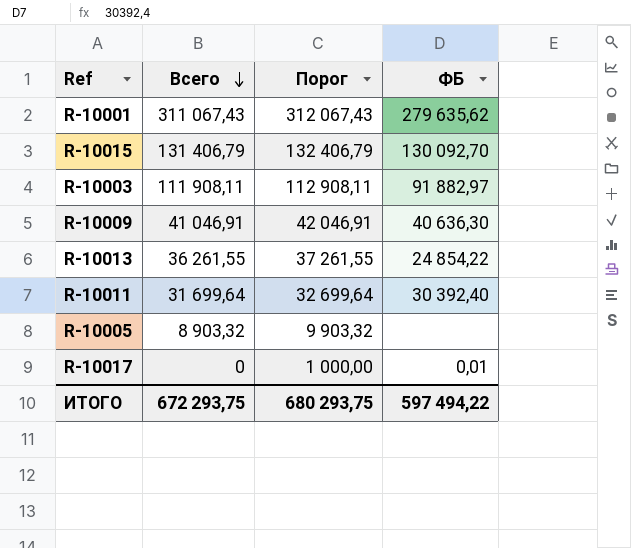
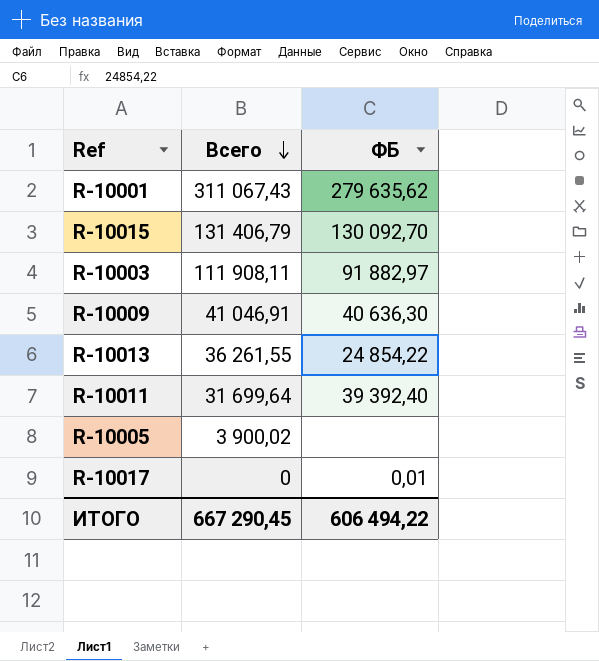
column Порог | formula: [Всего] + 1000 -> none
R-10011 | ФБ: 30 392,40 -> 39 392,40
R-10005 | Всего: 8 903,32 -> 3 900,02
ИТОГО | Всего: 672 293,75 -> 667 290,45
ИТОГО | ФБ: 597 494,22 -> 606 494,22

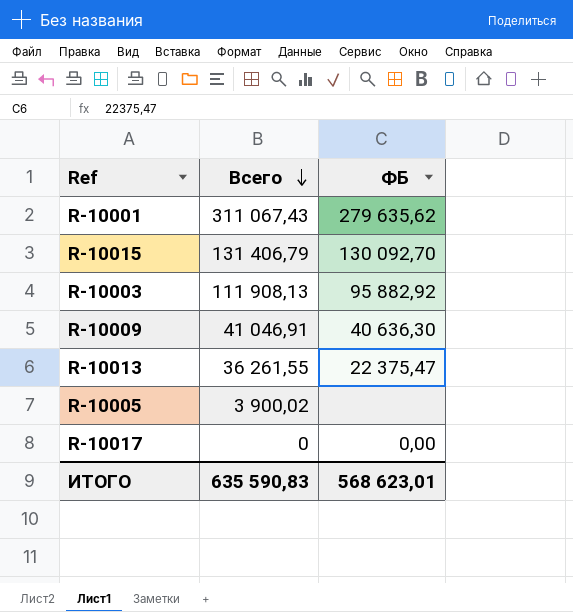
row R-10011: 31 699,64 | 39 392,40 -> none
R-10003 | Всего: 111 908,11 -> 111 908,13
R-10003 | ФБ: 91 882,97 -> 95 882,92
R-10013 | ФБ: 24 854,22 -> 22 375,47
R-10017 | ФБ: 0,01 -> 0,00
ИТОГО | Всего: 667 290,45 -> 635 590,83
ИТОГО | ФБ: 606 494,22 -> 568 623,01

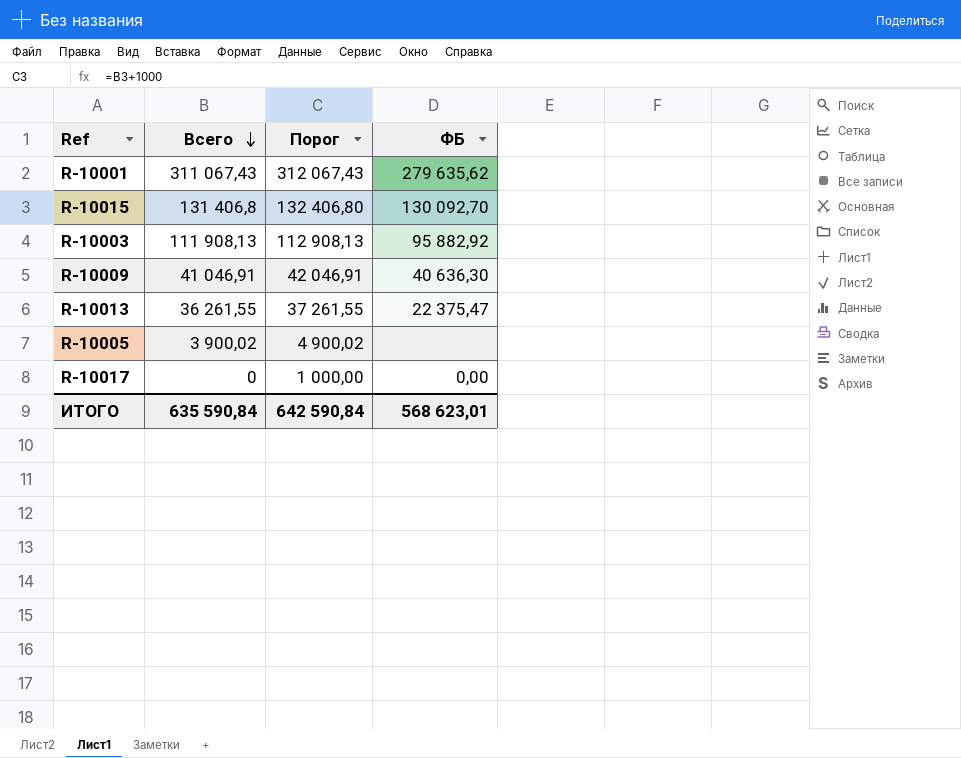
column Порог | formula: none -> [Всего] + 1000
R-10015 | Всего: 131 406,79 -> 131 406,8
ИТОГО | Всего: 635 590,83 -> 635 590,84

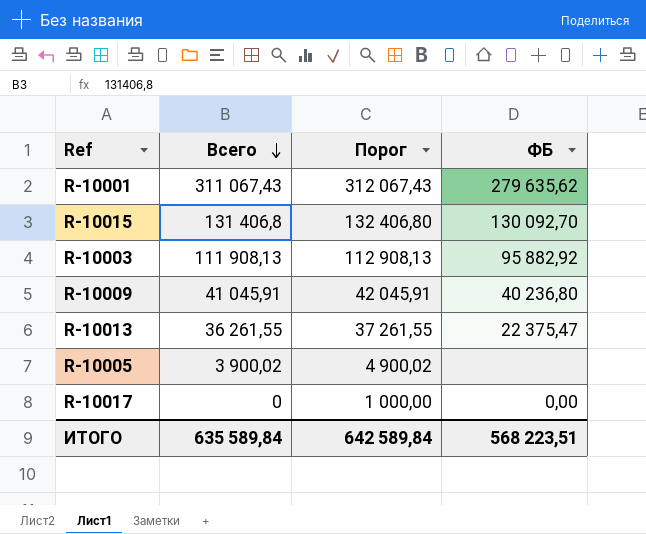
R-10009 | Всего: 41 046,91 -> 41 045,91
R-10009 | Порог: 42 046,91 -> 42 045,91
R-10009 | ФБ: 40 636,30 -> 40 236,80
ИТОГО | Всего: 635 590,84 -> 635 589,84
ИТОГО | Порог: 642 590,84 -> 642 589,84
ИТОГО | ФБ: 568 623,01 -> 568 223,51

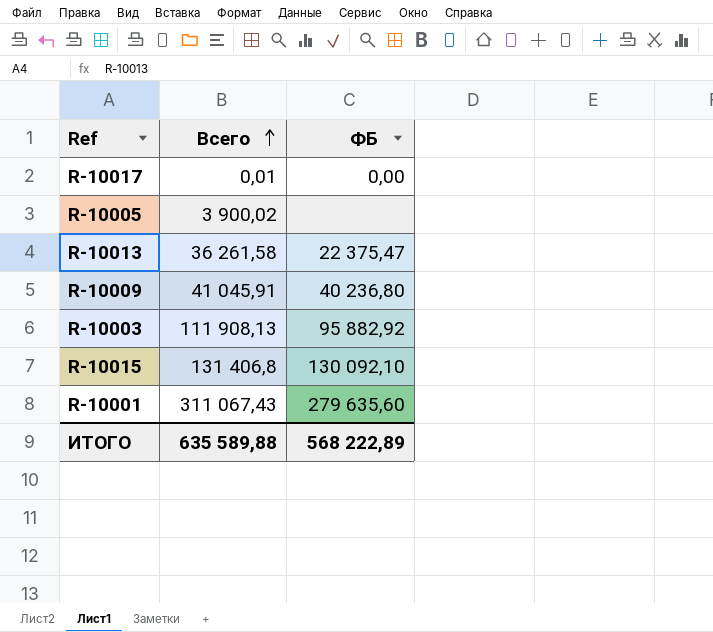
row order: Всего descending -> Всего ascending
column Порог | formula: [Всего] + 1000 -> none
R-10017 | Всего: 0 -> 0,01
R-10013 | Всего: 36 261,55 -> 36 261,58
R-10015 | ФБ: 130 092,70 -> 130 092,10
R-10001 | ФБ: 279 635,62 -> 279 635,60
ИТОГО | Всего: 635 589,84 -> 635 589,88
ИТОГО | ФБ: 568 223,51 -> 568 222,89

